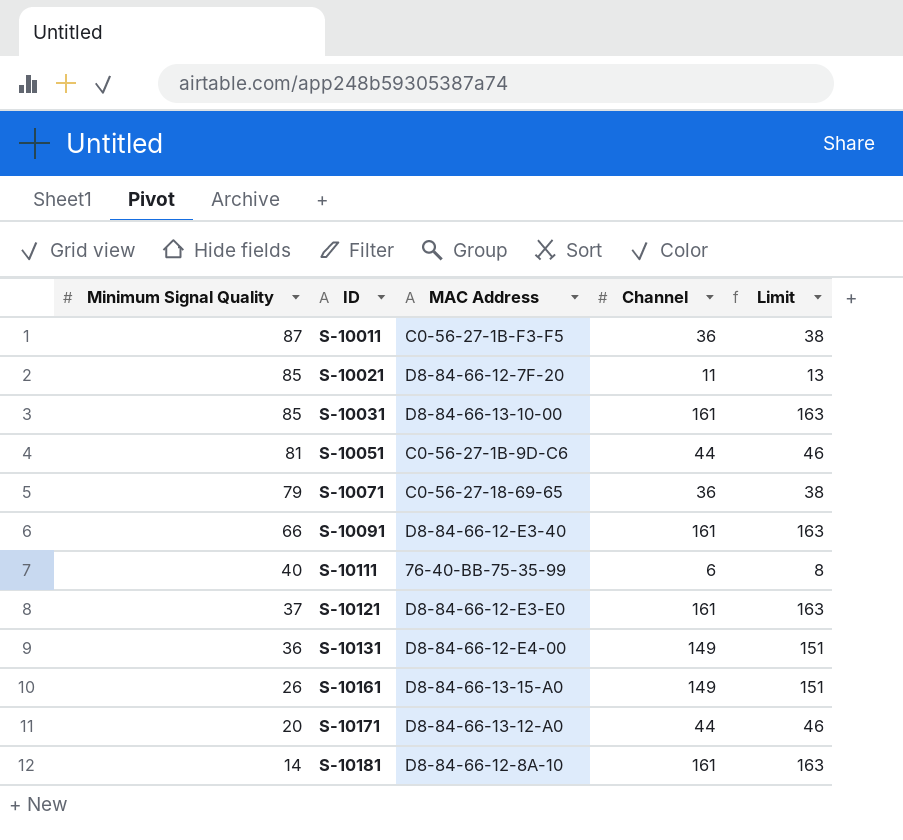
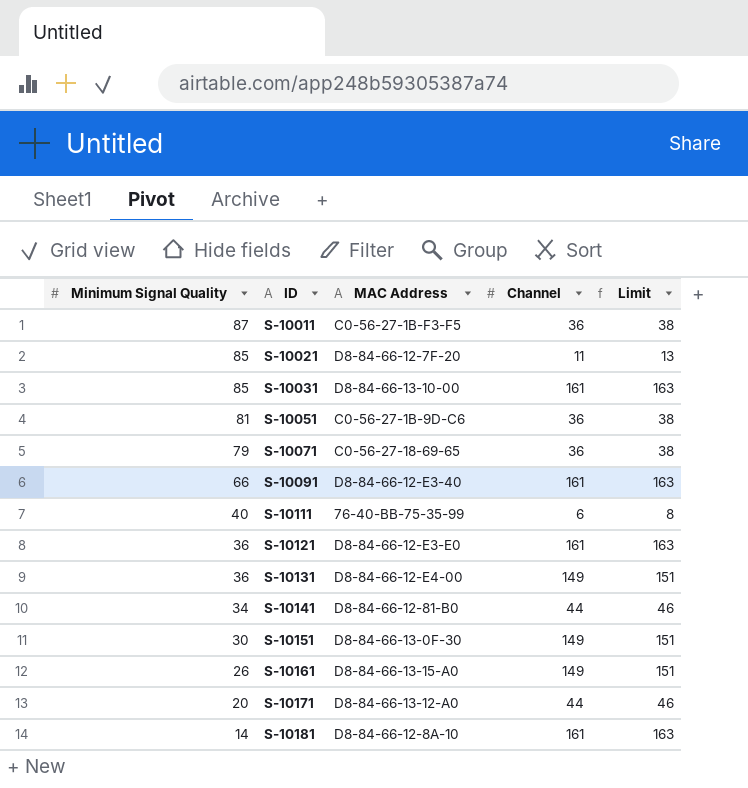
S-10051 | Channel: 44 -> 36
S-10051 | Limit: 46 -> 38
S-10121 | Minimum Signal Quality: 37 -> 36
row S-10141: none -> 34 | D8-84-66-12-81-B0 | 44 | 46
row S-10151: none -> 30 | D8-84-66-13-0F-30 | 149 | 151

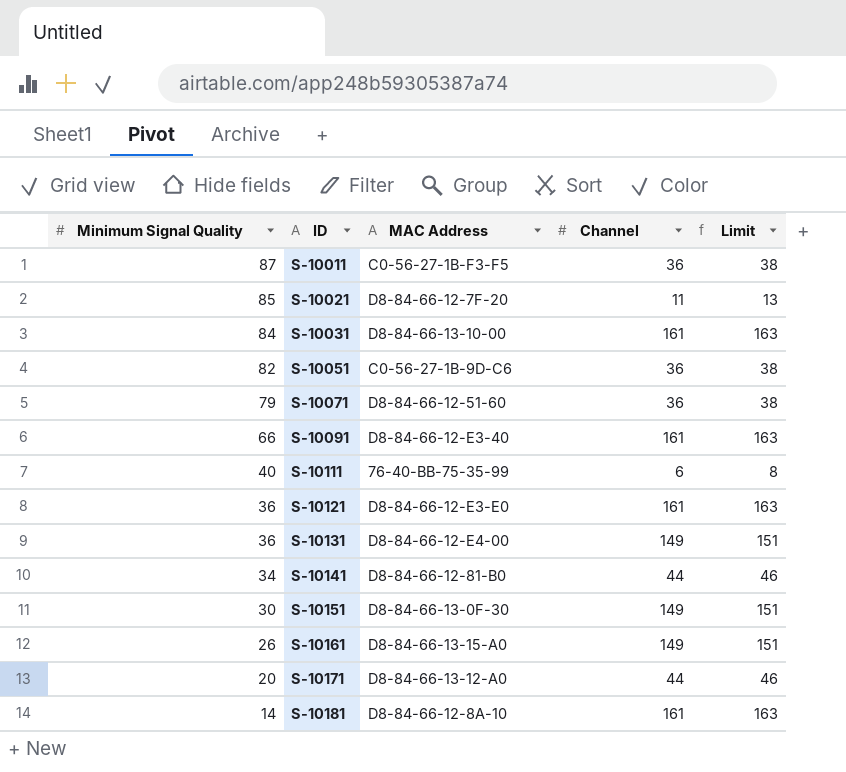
S-10031 | Minimum Signal Quality: 85 -> 84
S-10051 | Minimum Signal Quality: 81 -> 82
S-10071 | MAC Address: C0-56-27-18-69-65 -> D8-84-66-12-51-60

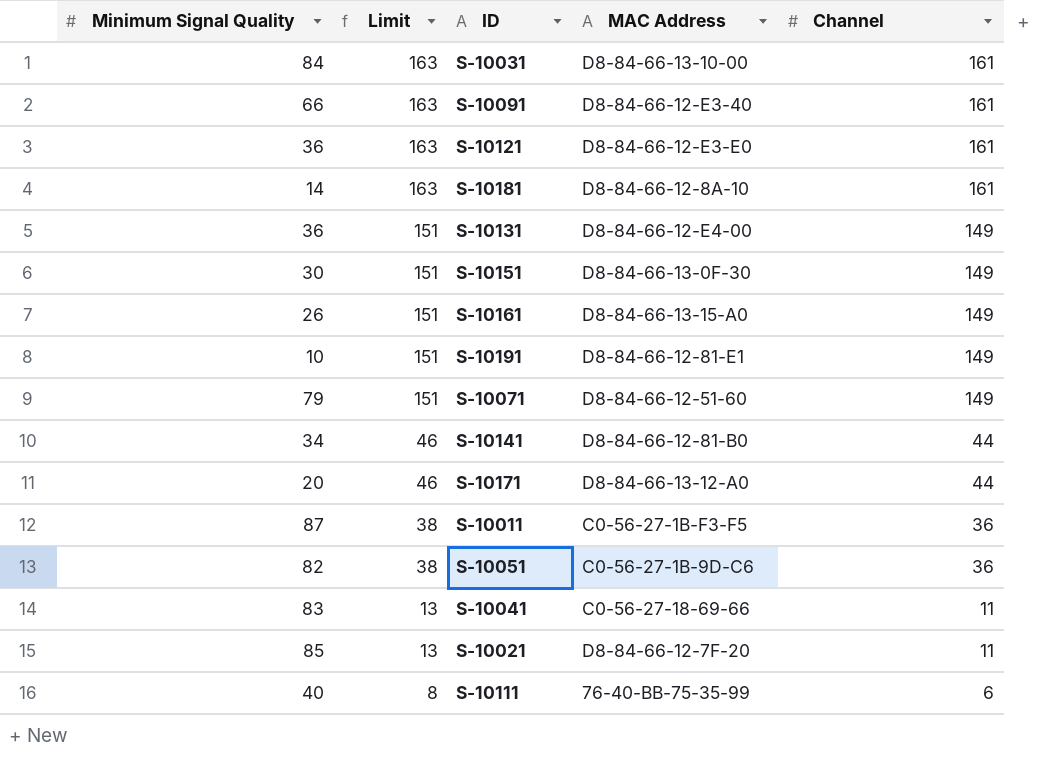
row order: Minimum Signal Quality descending -> Limit descending
column Limit | position: 5 -> 2
row S-10191: none -> 10 | 151 | D8-84-66-12-81-E1 | 149
S-10071 | Limit: 38 -> 151
S-10071 | Channel: 36 -> 149
row S-10041: none -> 83 | 13 | C0-56-27-18-69-66 | 11

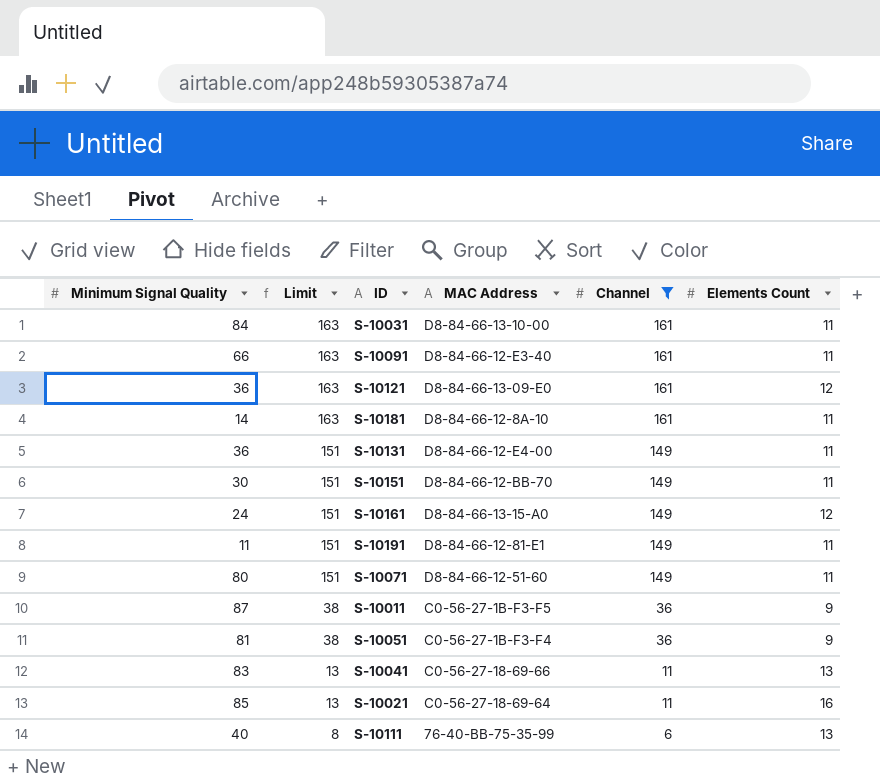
filter: none -> Channel != 44
column Elements Count | position: none -> 6
S-10121 | MAC Address: D8-84-66-12-E3-E0 -> D8-84-66-13-09-E0
S-10151 | MAC Address: D8-84-66-13-0F-30 -> D8-84-66-12-BB-70
S-10161 | Minimum Signal Quality: 26 -> 24
S-10191 | Minimum Signal Quality: 10 -> 11
S-10071 | Minimum Signal Quality: 79 -> 80
S-10051 | Minimum Signal Quality: 82 -> 81
S-10051 | MAC Address: C0-56-27-1B-9D-C6 -> C0-56-27-1B-F3-F4
S-10021 | MAC Address: D8-84-66-12-7F-20 -> C0-56-27-18-69-64

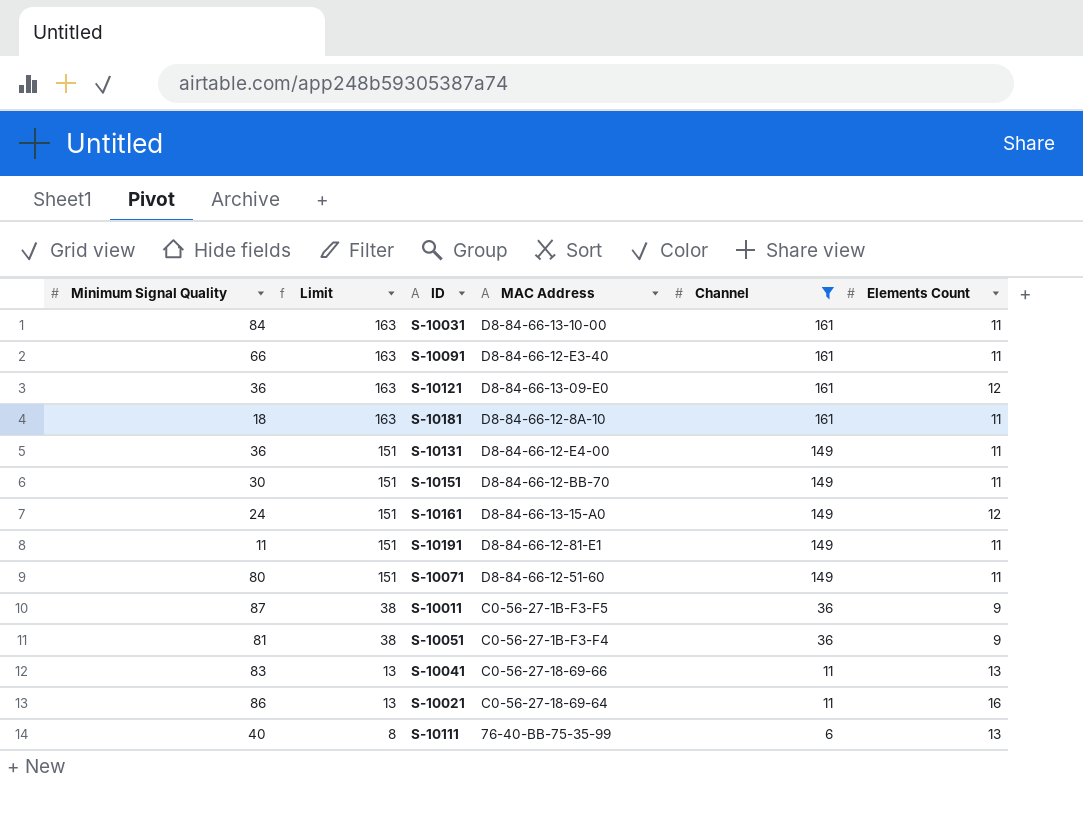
S-10181 | Minimum Signal Quality: 14 -> 18
S-10021 | Minimum Signal Quality: 85 -> 86

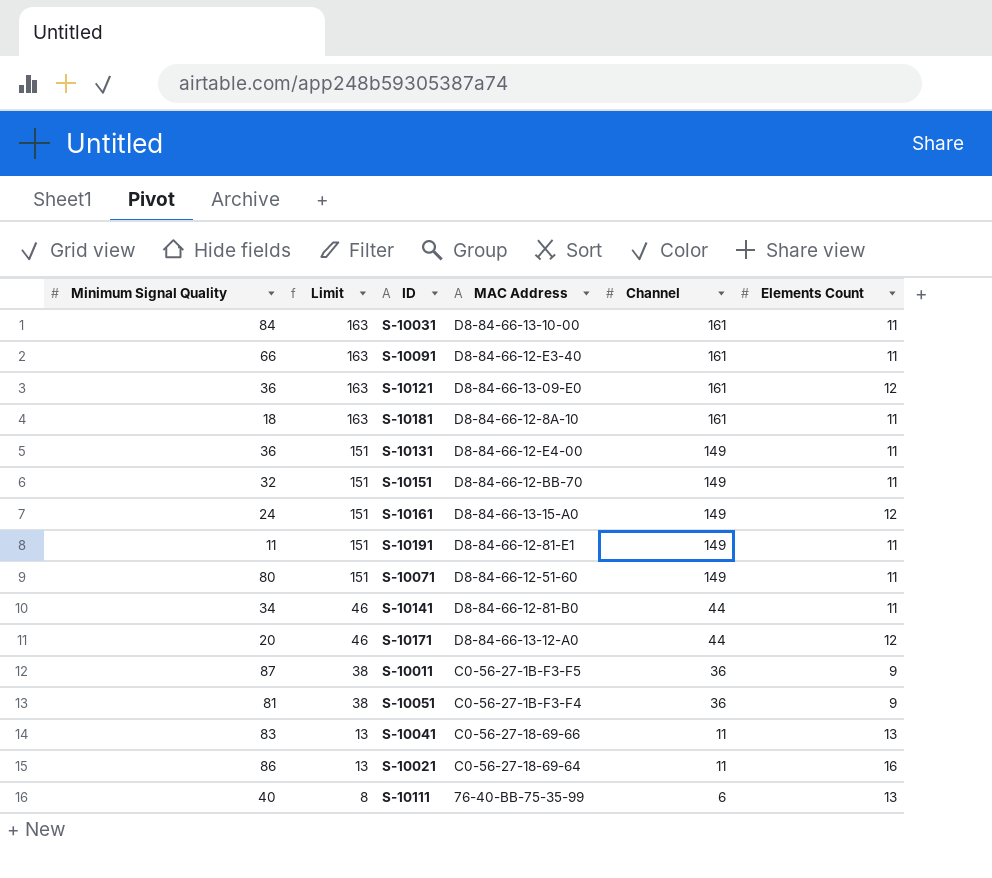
filter: Channel != 44 -> none
S-10151 | Minimum Signal Quality: 30 -> 32

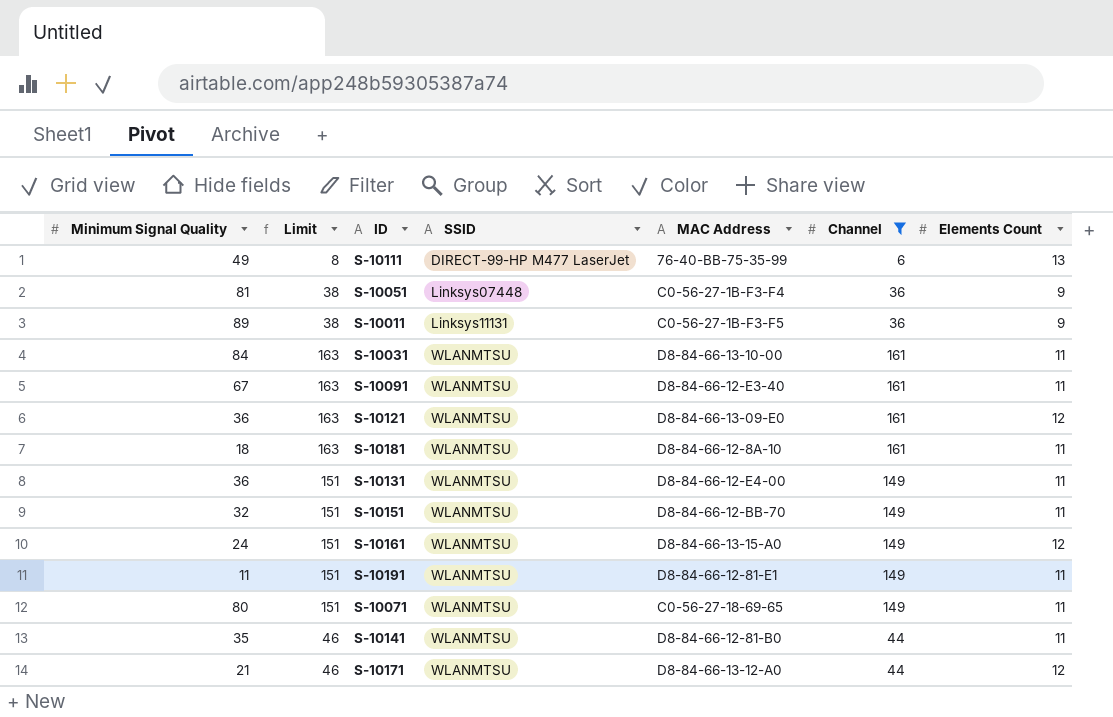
filter: none -> Channel != 11
row order: Limit descending -> SSID ascending
column SSID | position: none -> 4
S-10111 | Minimum Signal Quality: 40 -> 49
S-10011 | Minimum Signal Quality: 87 -> 89
S-10091 | Minimum Signal Quality: 66 -> 67
S-10071 | MAC Address: D8-84-66-12-51-60 -> C0-56-27-18-69-65
S-10141 | Minimum Signal Quality: 34 -> 35
S-10171 | Minimum Signal Quality: 20 -> 21

